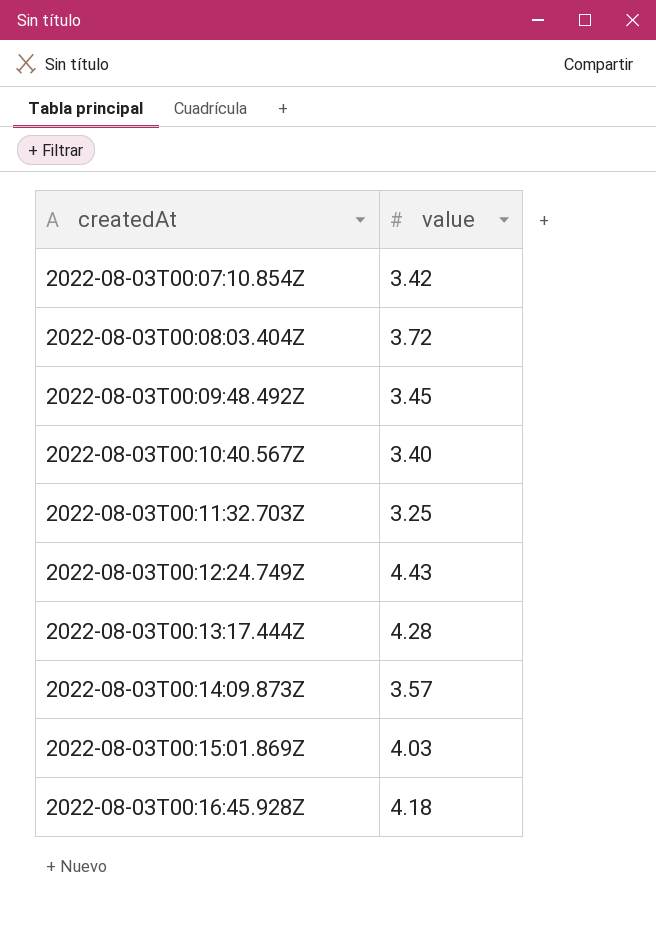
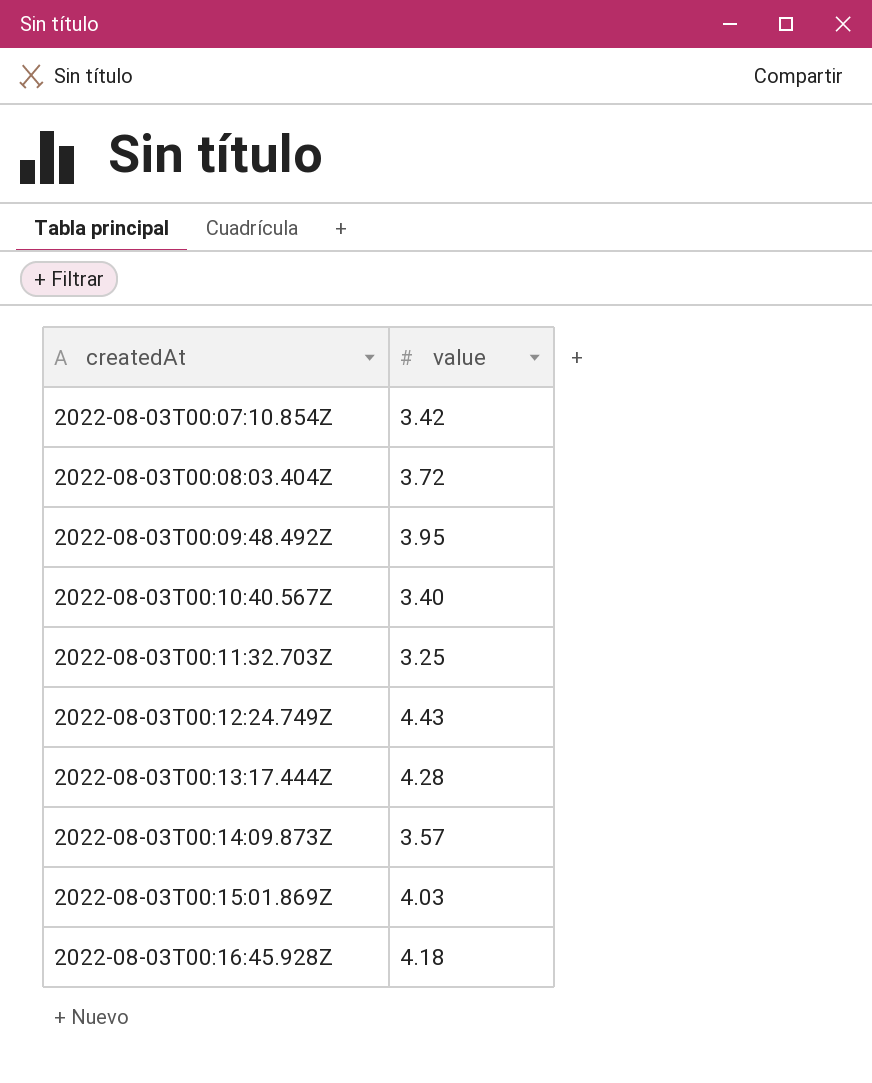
2022-08-03T00:09:48.492Z | value: 3.45 -> 3.95

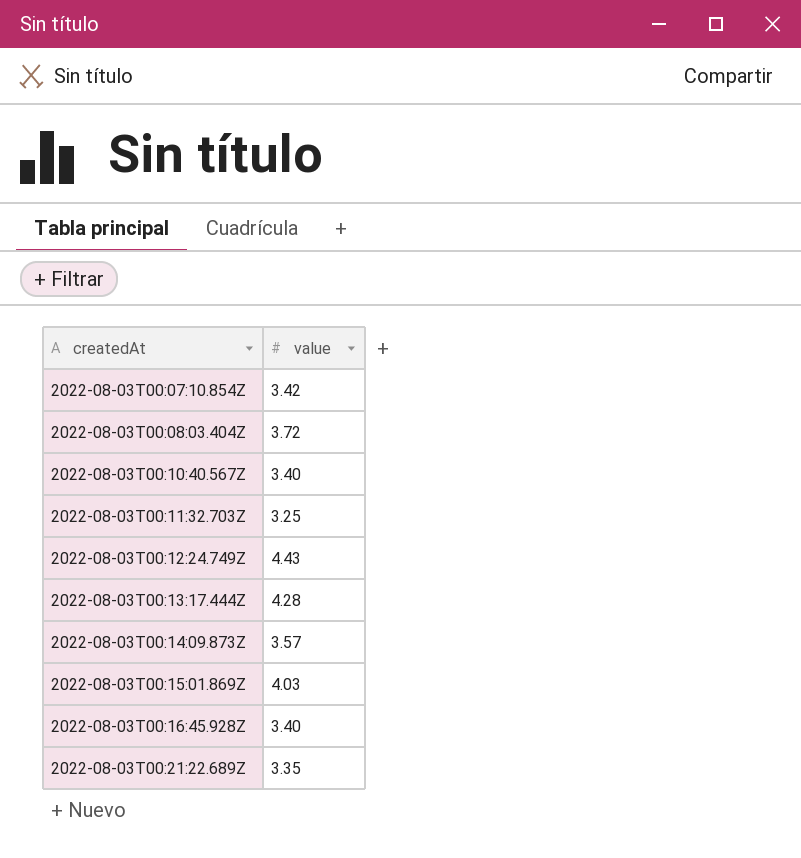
row 2022-08-03T00:09:48.492Z: 3.95 -> none
2022-08-03T00:16:45.928Z | value: 4.18 -> 3.40
row 2022-08-03T00:21:22.689Z: none -> 3.35

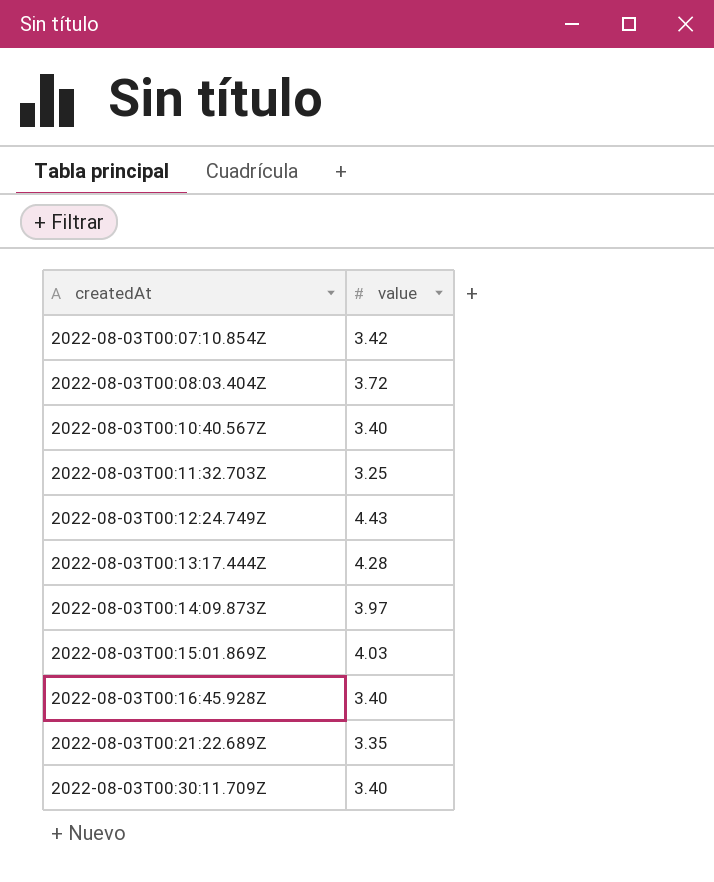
2022-08-03T00:14:09.873Z | value: 3.57 -> 3.97
row 2022-08-03T00:30:11.709Z: none -> 3.40

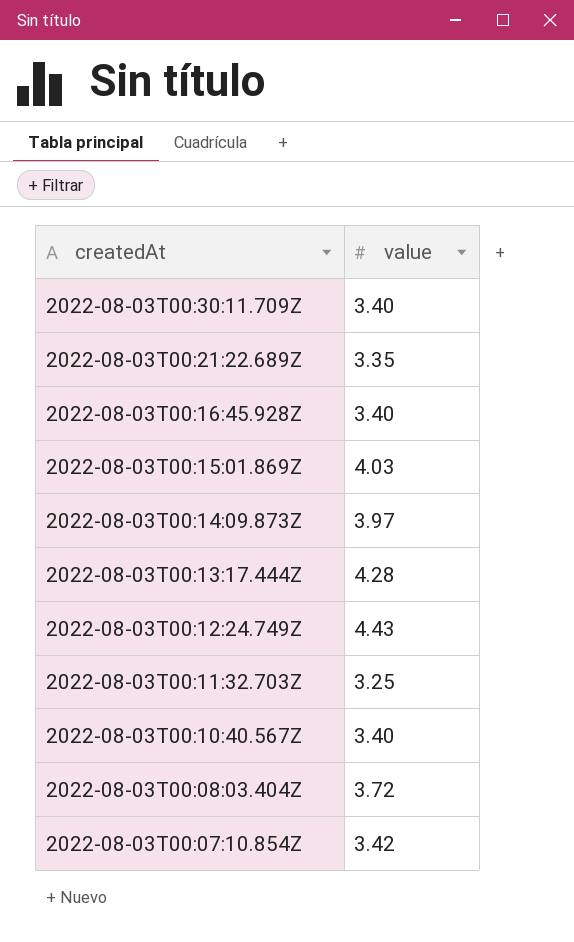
row order: createdAt ascending -> createdAt descending

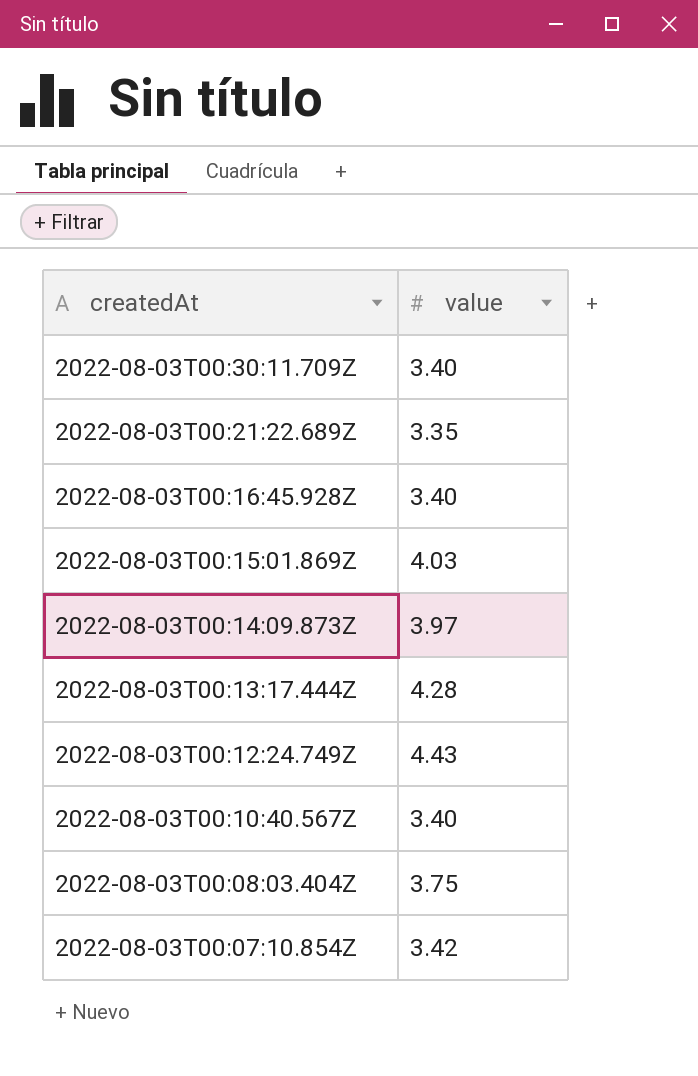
row 2022-08-03T00:11:32.703Z: 3.25 -> none
2022-08-03T00:08:03.404Z | value: 3.72 -> 3.75

